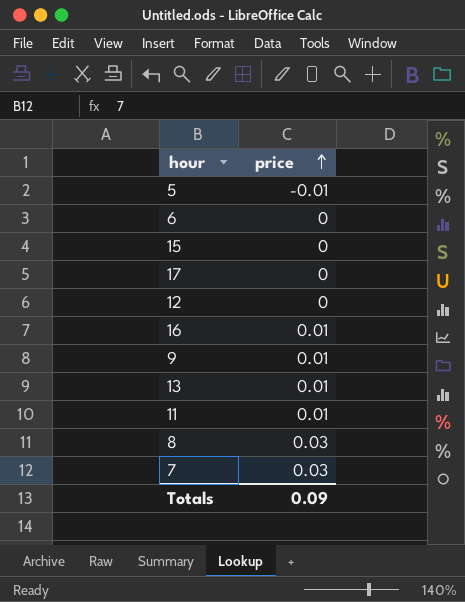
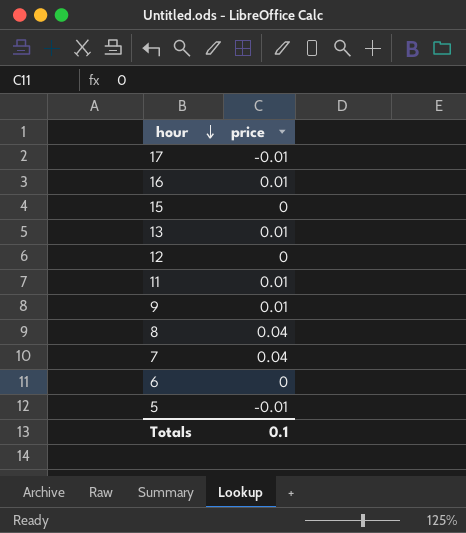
row order: price ascending -> hour descending
17 | price: 0 -> -0.01
8 | price: 0.03 -> 0.04
7 | price: 0.03 -> 0.04
Totals | price: 0.09 -> 0.1

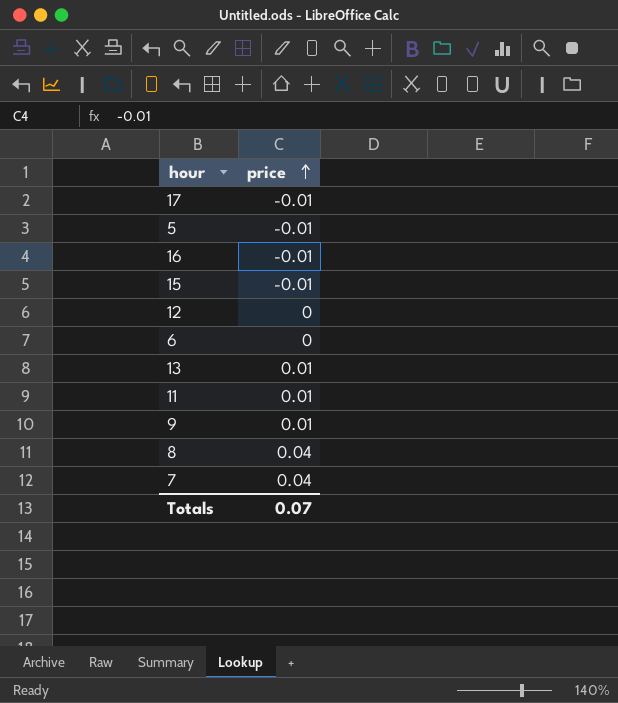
row order: hour descending -> price ascending
16 | price: 0.01 -> -0.01
15 | price: 0 -> -0.01
Totals | price: 0.1 -> 0.07

